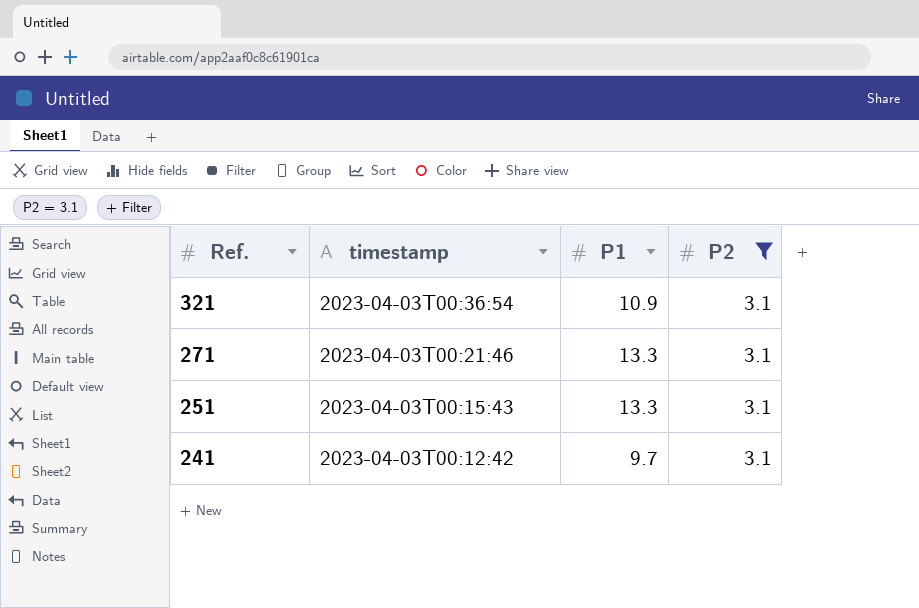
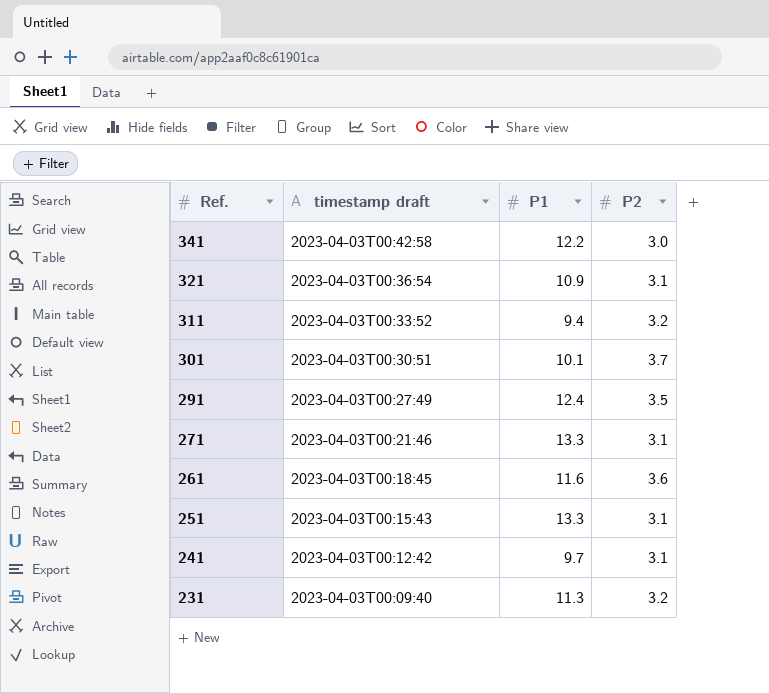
filter: P2 = 3.1 -> none
column name: timestamp -> timestamp draft

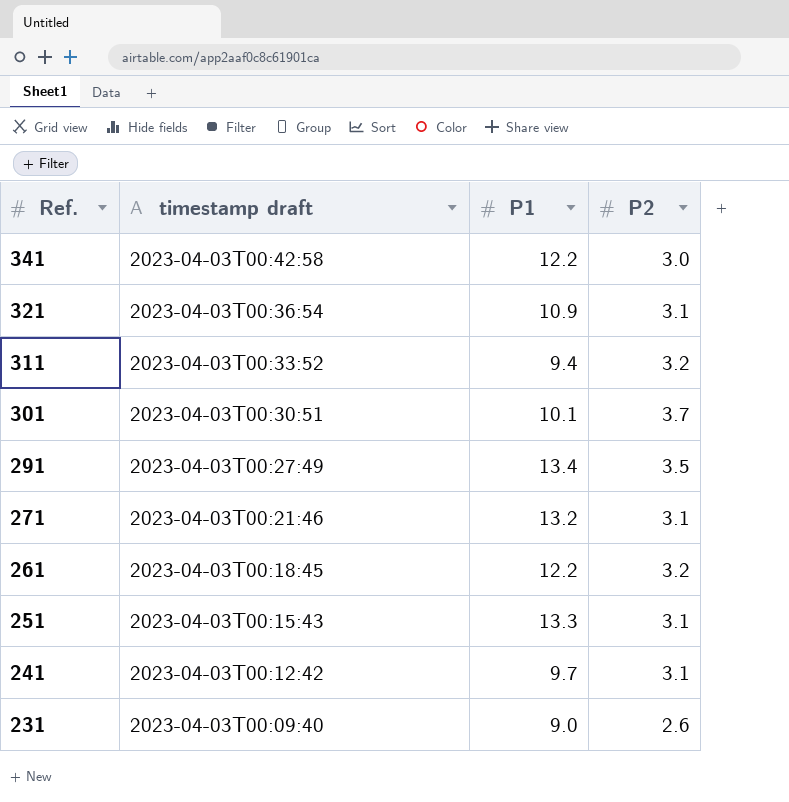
291 | P1: 12.4 -> 13.4
271 | P1: 13.3 -> 13.2
261 | P1: 11.6 -> 12.2
261 | P2: 3.6 -> 3.2
231 | P1: 11.3 -> 9.0
231 | P2: 3.2 -> 2.6

